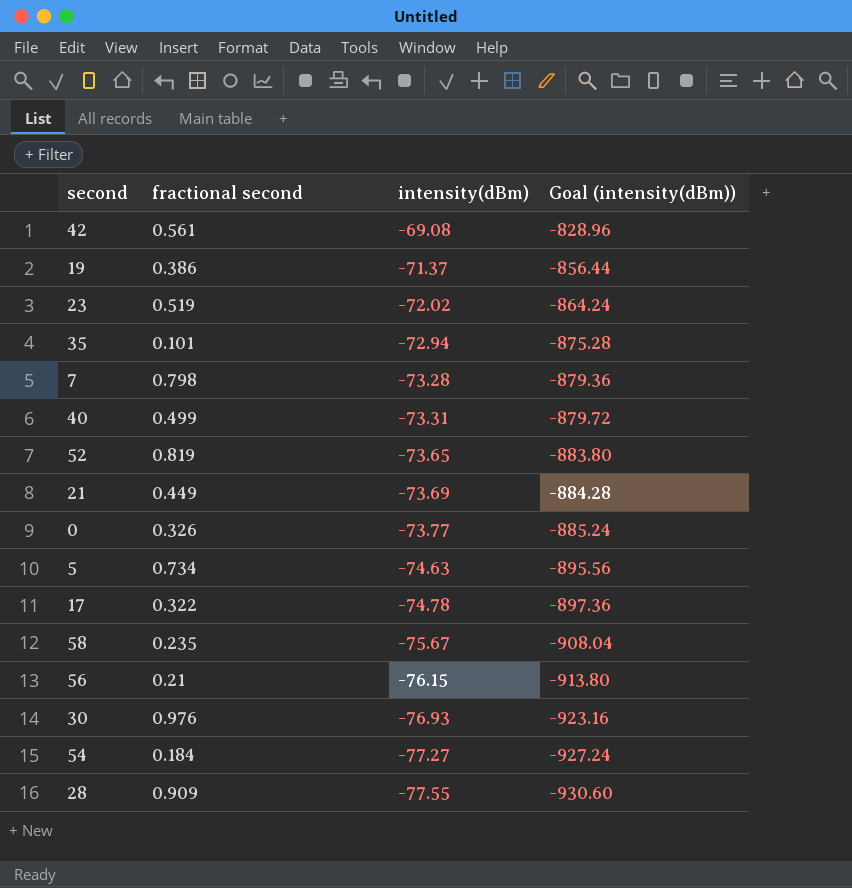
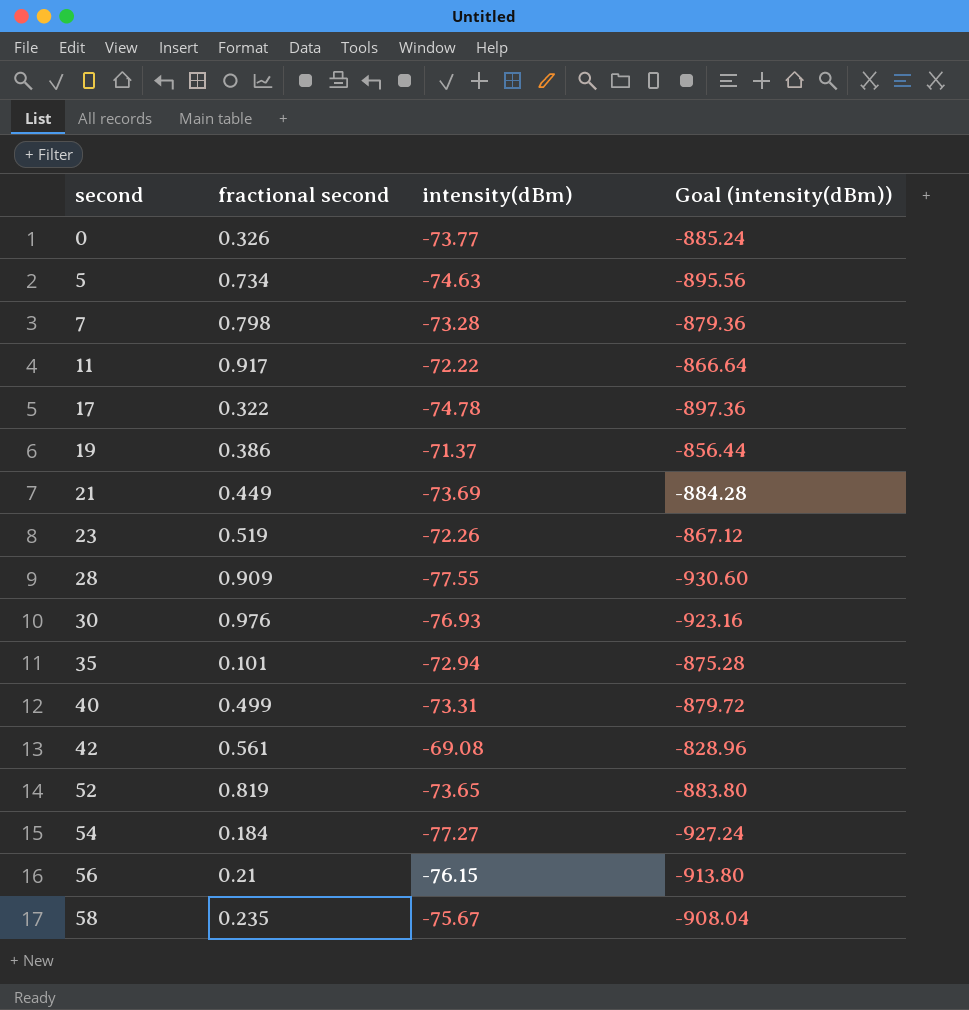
row order: intensity(dBm) descending -> second ascending
row 11: none -> 0.917 | -72.22 | -866.64
23 | intensity(dBm): -72.02 -> -72.26
23 | Goal (intensity(dBm)): -864.24 -> -867.12

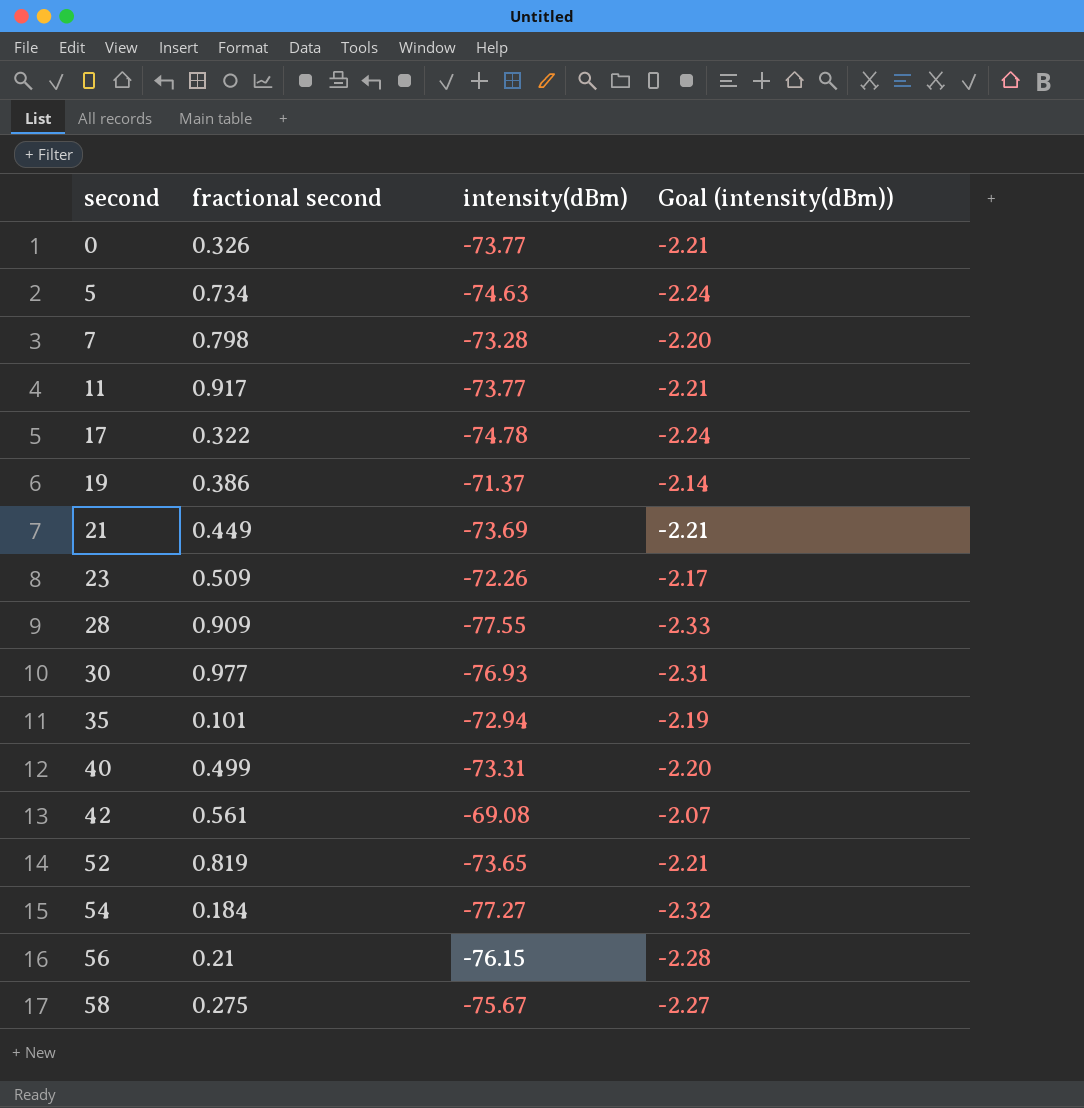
column Goal (intensity(dBm)) | formula: [intensity(dBm)] * 12 -> [intensity(dBm)] * 0.03
11 | intensity(dBm): -72.22 -> -73.77
23 | fractional second: 0.519 -> 0.509
30 | fractional second: 0.976 -> 0.977
58 | fractional second: 0.235 -> 0.275

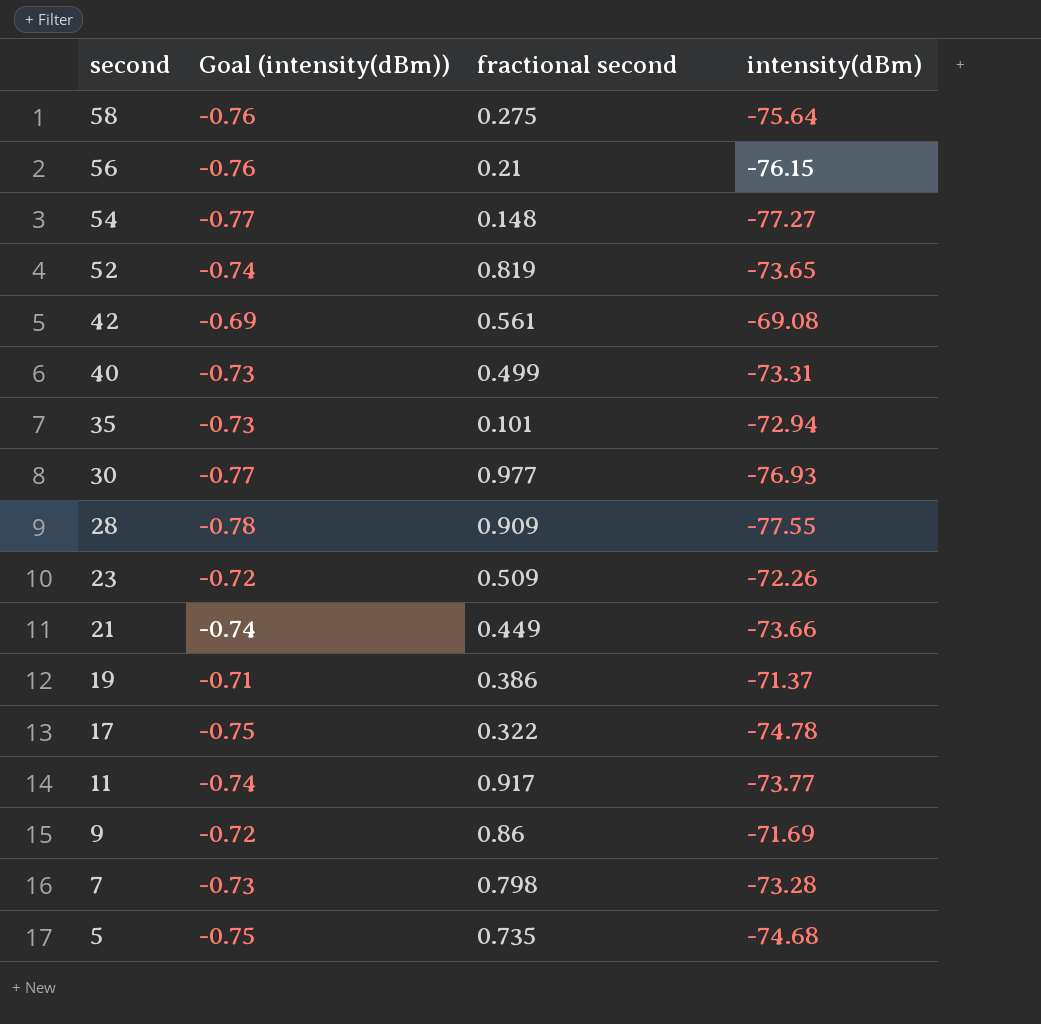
row order: second ascending -> second descending
column Goal (intensity(dBm)) | formula: [intensity(dBm)] * 0.03 -> [intensity(dBm)] * 0.01
column Goal (intensity(dBm)) | position: 4 -> 2
row 0: 0.326 | -73.77 | -2.21 -> none
58 | intensity(dBm): -75.67 -> -75.64
54 | fractional second: 0.184 -> 0.148
21 | intensity(dBm): -73.69 -> -73.66
row 9: none -> -0.72 | 0.86 | -71.69
5 | fractional second: 0.734 -> 0.735
5 | intensity(dBm): -74.63 -> -74.68

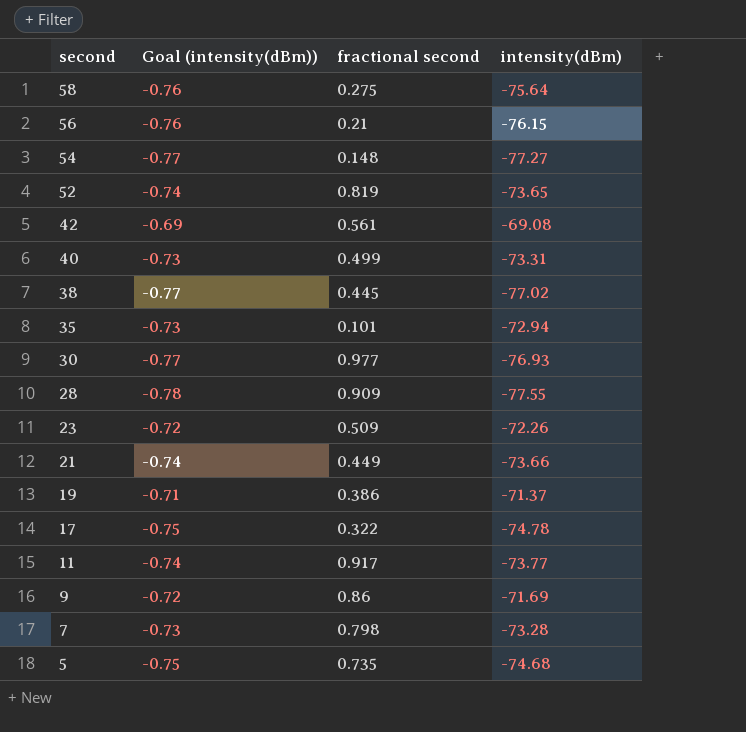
row 38: none -> -0.77 | 0.445 | -77.02

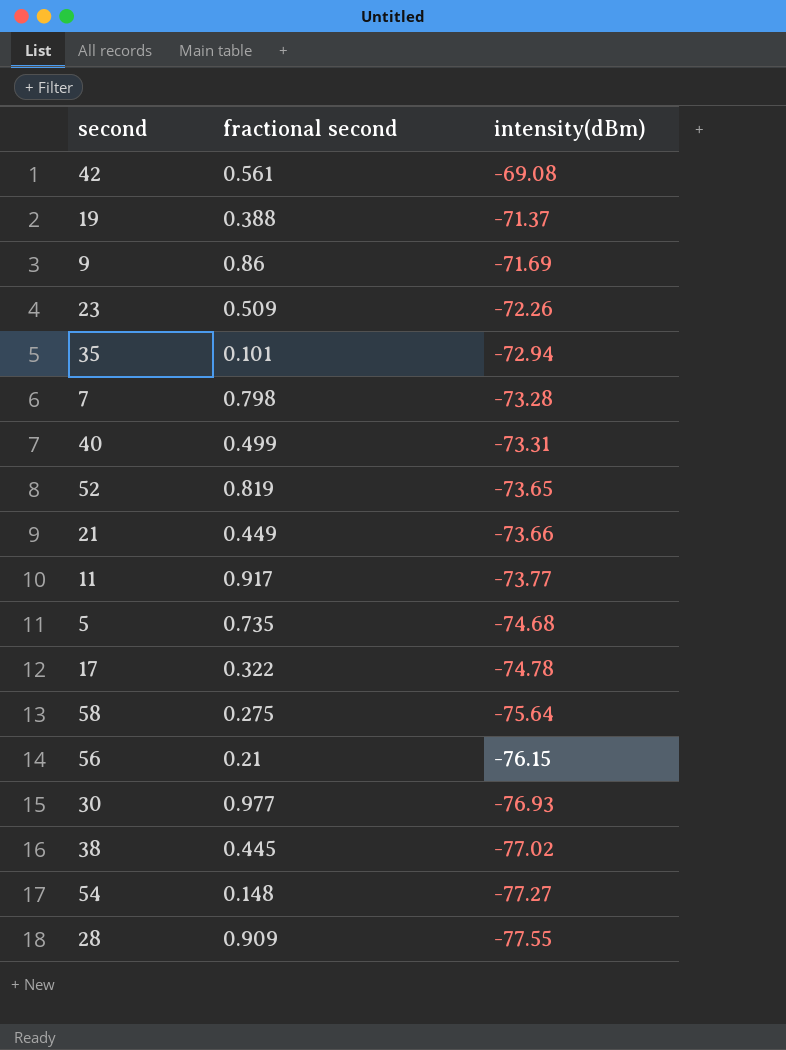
row order: second descending -> intensity(dBm) descending
column Goal (intensity(dBm)) | formula: [intensity(dBm)] * 0.01 -> none
19 | fractional second: 0.386 -> 0.388

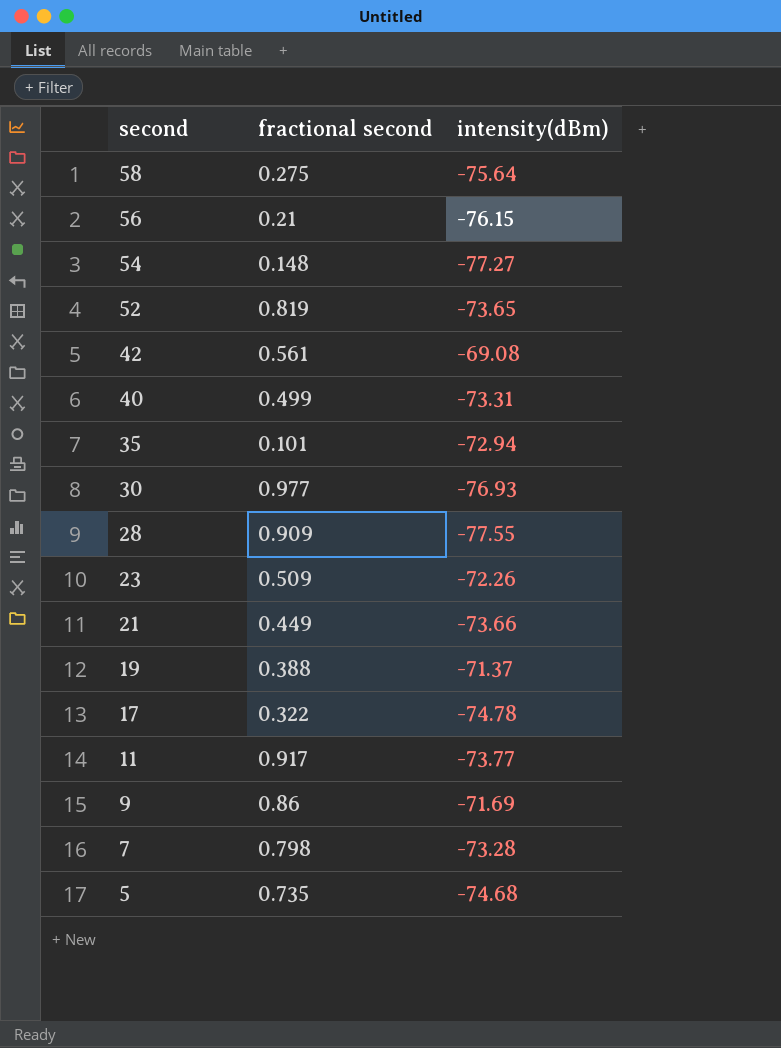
row order: intensity(dBm) descending -> second descending
row 38: 0.445 | -77.02 -> none

